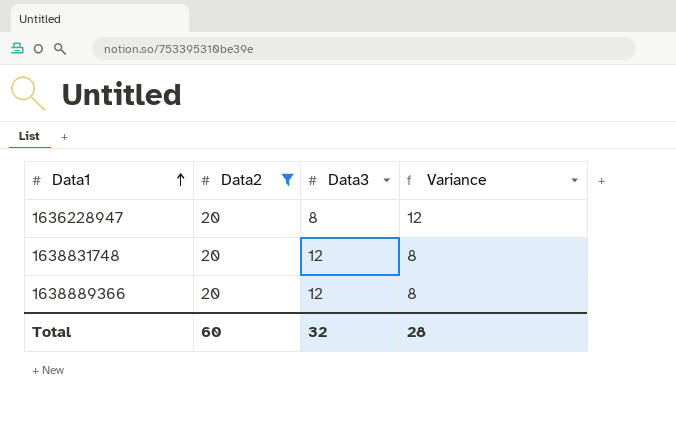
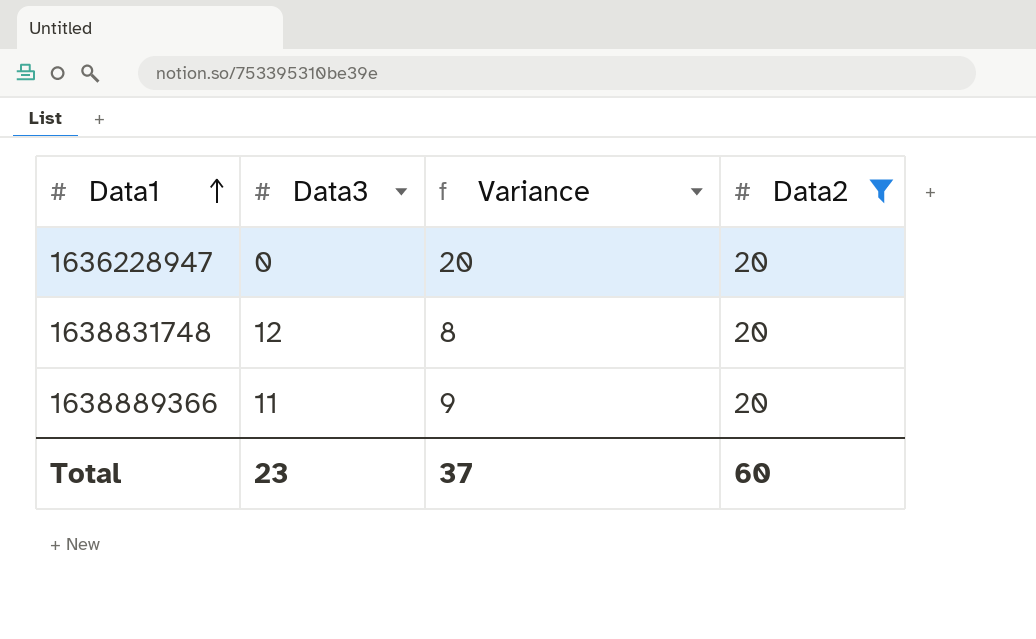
column Data2 | position: 2 -> 4
1636228947 | Data3: 8 -> 0
1636228947 | Variance: 12 -> 20
1638889366 | Data3: 12 -> 11
1638889366 | Variance: 8 -> 9
Total | Data3: 32 -> 23
Total | Variance: 28 -> 37

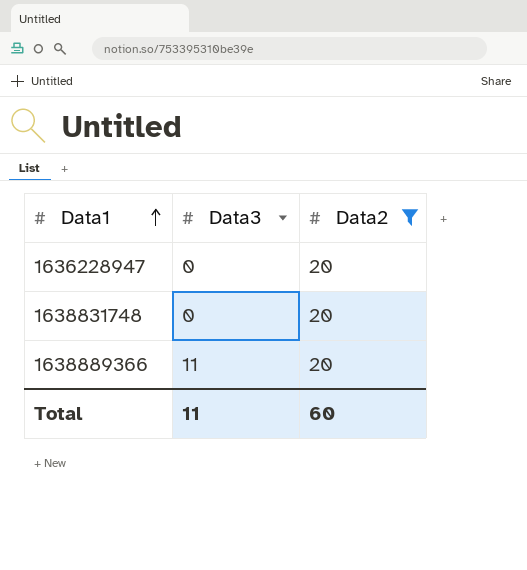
column Variance | formula: [Data2] - [Data3] -> none
1638831748 | Data3: 12 -> 0
Total | Data3: 23 -> 11

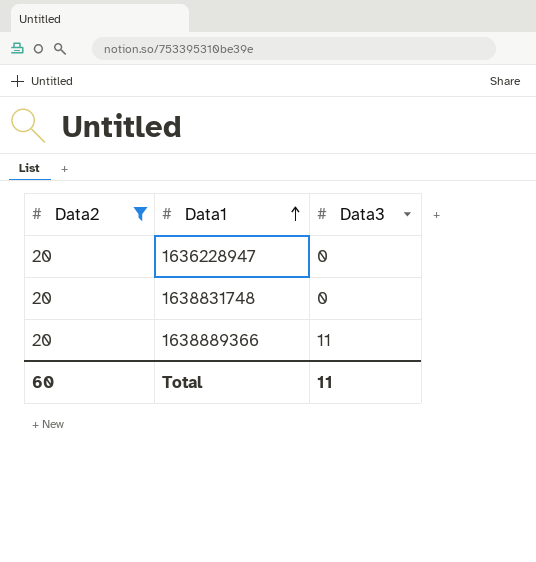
column Data2 | position: 3 -> 1

